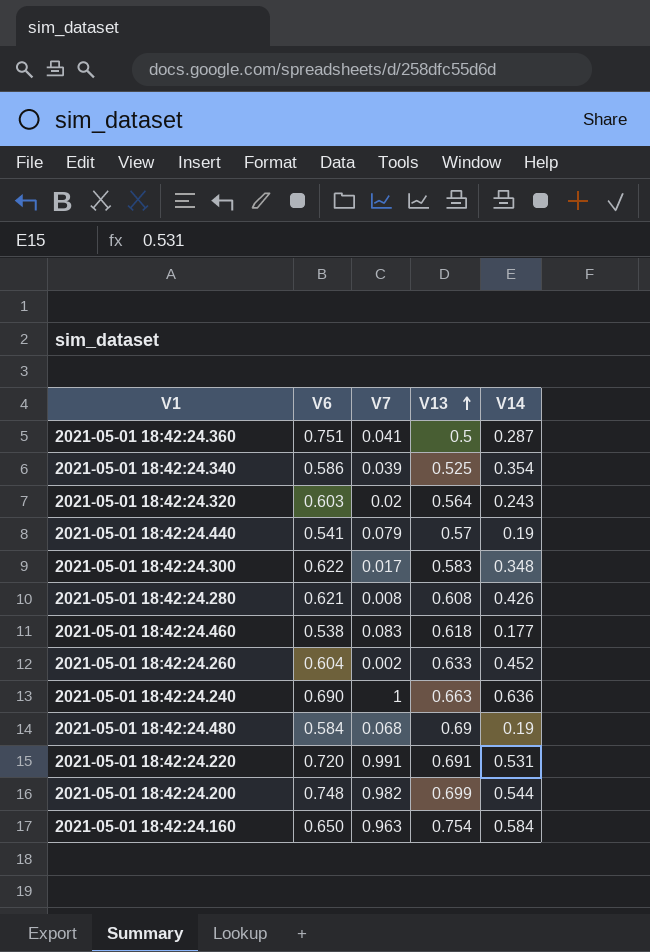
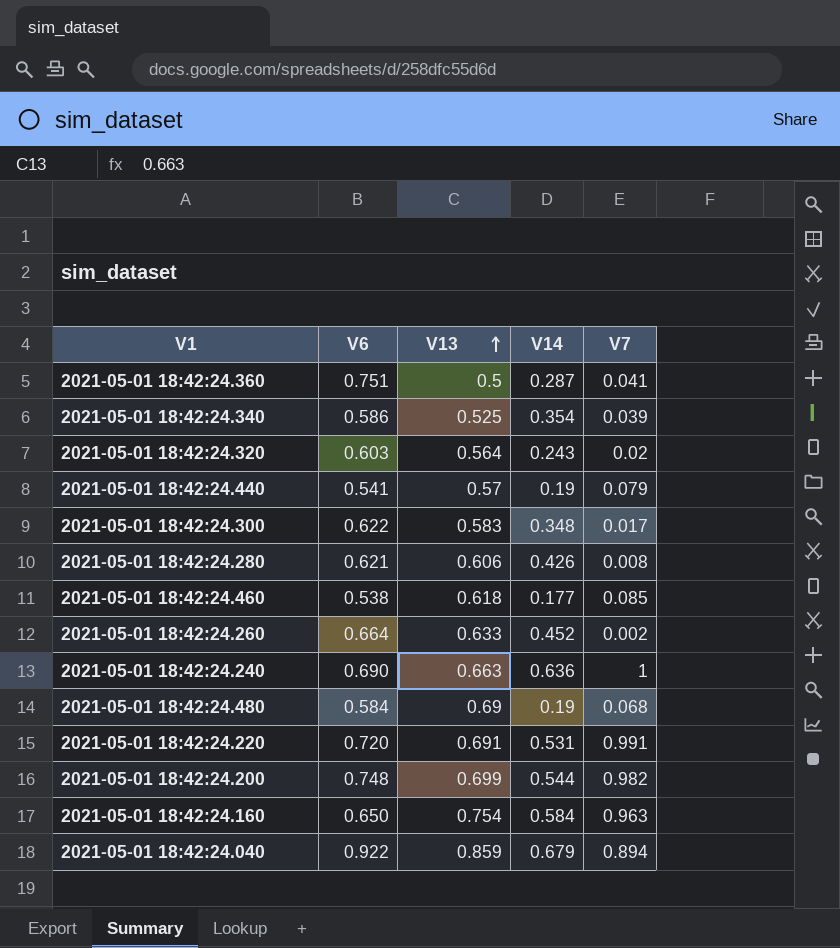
column V7 | position: 3 -> 5
2021-05-01 18:42:24.280 | V13: 0.608 -> 0.606
2021-05-01 18:42:24.460 | V7: 0.083 -> 0.085
2021-05-01 18:42:24.260 | V6: 0.604 -> 0.664
row 2021-05-01 18:42:24.040: none -> 0.922 | 0.859 | 0.679 | 0.894

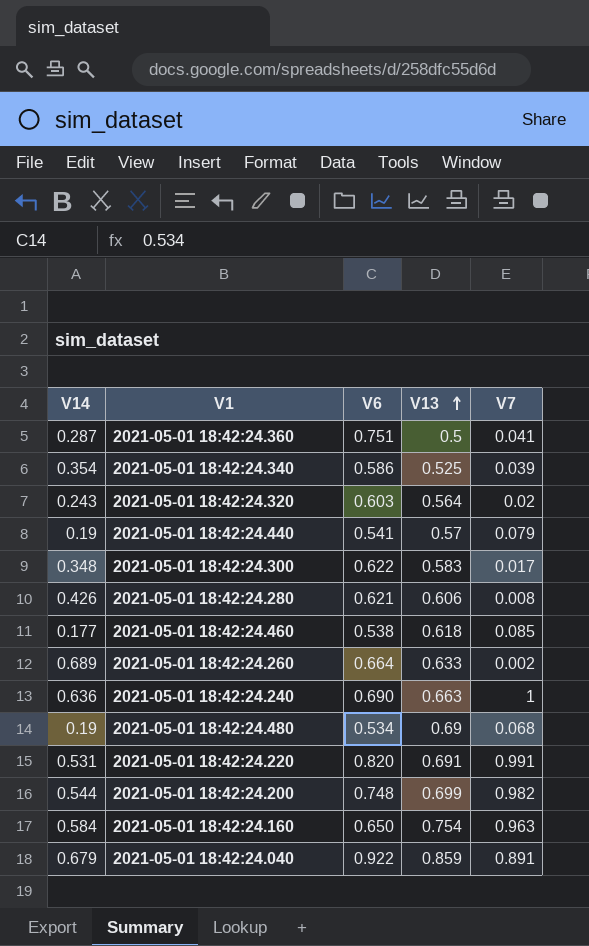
column V14 | position: 4 -> 1
2021-05-01 18:42:24.260 | V14: 0.452 -> 0.689
2021-05-01 18:42:24.480 | V6: 0.584 -> 0.534
2021-05-01 18:42:24.220 | V6: 0.720 -> 0.820
2021-05-01 18:42:24.040 | V7: 0.894 -> 0.891

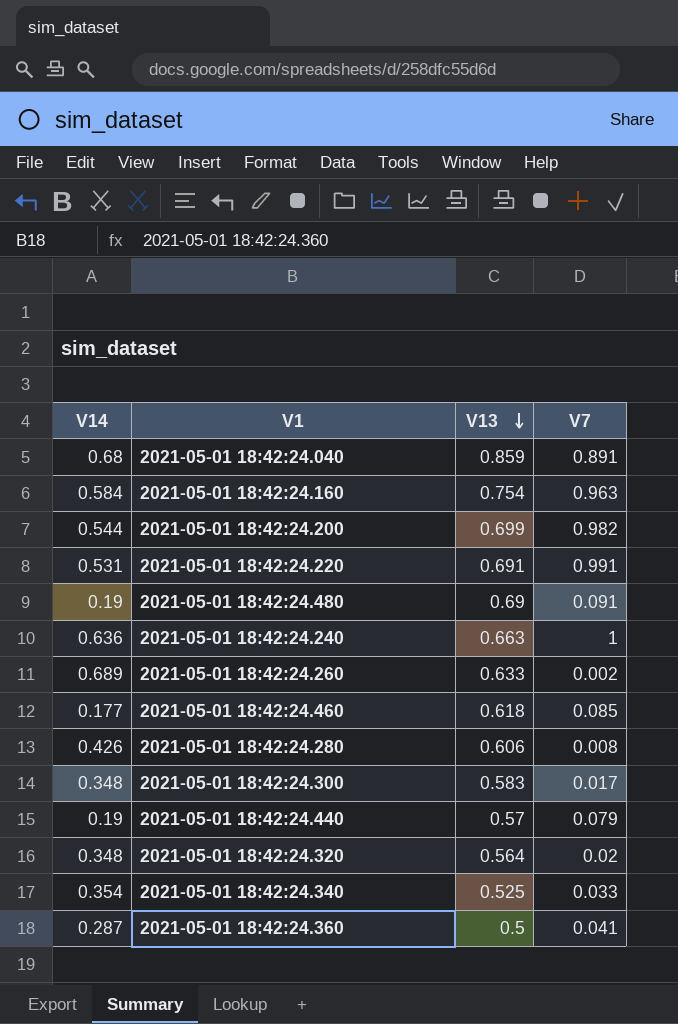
row order: V13 ascending -> V13 descending
column V6 | position: 3 -> none
2021-05-01 18:42:24.040 | V14: 0.679 -> 0.68
2021-05-01 18:42:24.480 | V7: 0.068 -> 0.091
2021-05-01 18:42:24.320 | V14: 0.243 -> 0.348
2021-05-01 18:42:24.340 | V7: 0.039 -> 0.033

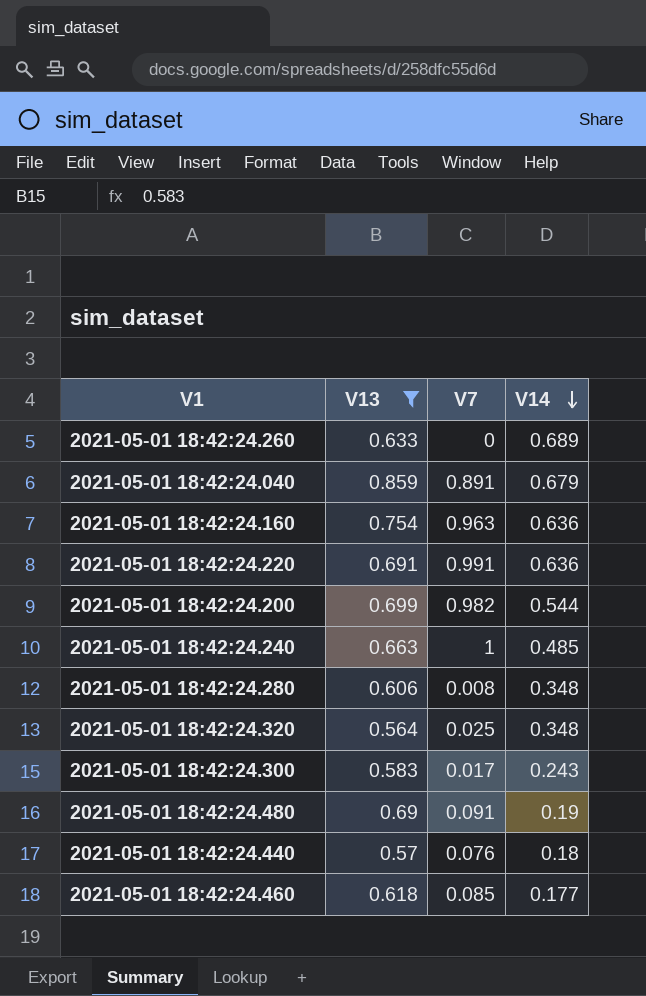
filter: none -> V13 >= 0.564
row order: V13 descending -> V14 descending
column V14 | position: 1 -> 4
2021-05-01 18:42:24.260 | V7: 0.002 -> 0
2021-05-01 18:42:24.040 | V14: 0.68 -> 0.679
2021-05-01 18:42:24.160 | V14: 0.584 -> 0.636
2021-05-01 18:42:24.220 | V14: 0.531 -> 0.636
2021-05-01 18:42:24.240 | V14: 0.636 -> 0.485
2021-05-01 18:42:24.280 | V14: 0.426 -> 0.348
2021-05-01 18:42:24.320 | V7: 0.02 -> 0.025
2021-05-01 18:42:24.300 | V14: 0.348 -> 0.243
2021-05-01 18:42:24.440 | V7: 0.079 -> 0.076
2021-05-01 18:42:24.440 | V14: 0.19 -> 0.18

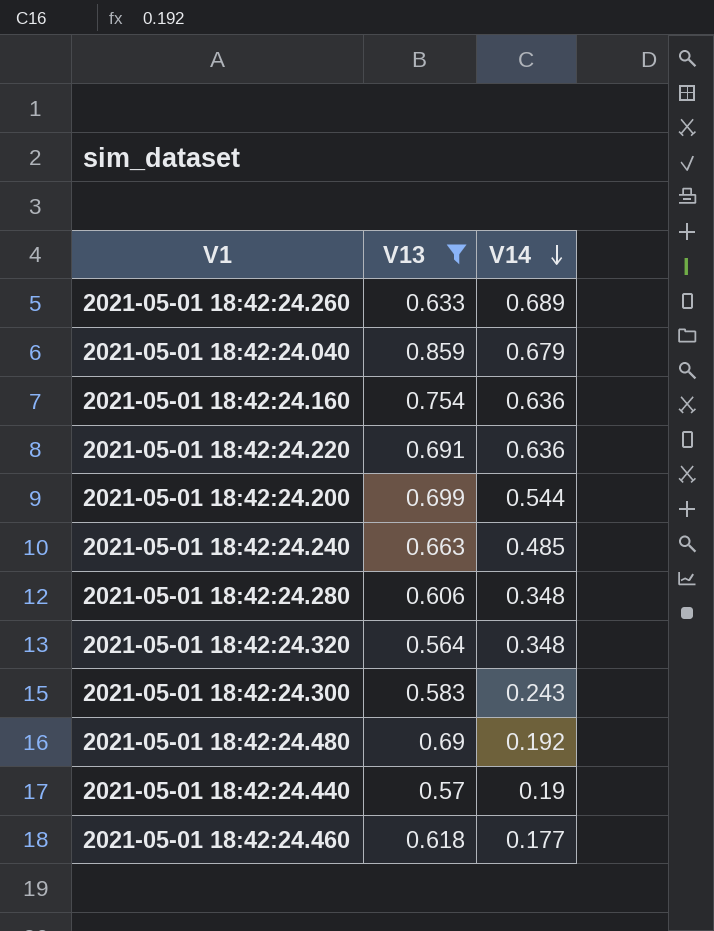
column V7 | position: 3 -> none
2021-05-01 18:42:24.480 | V14: 0.19 -> 0.192
2021-05-01 18:42:24.440 | V14: 0.18 -> 0.19

